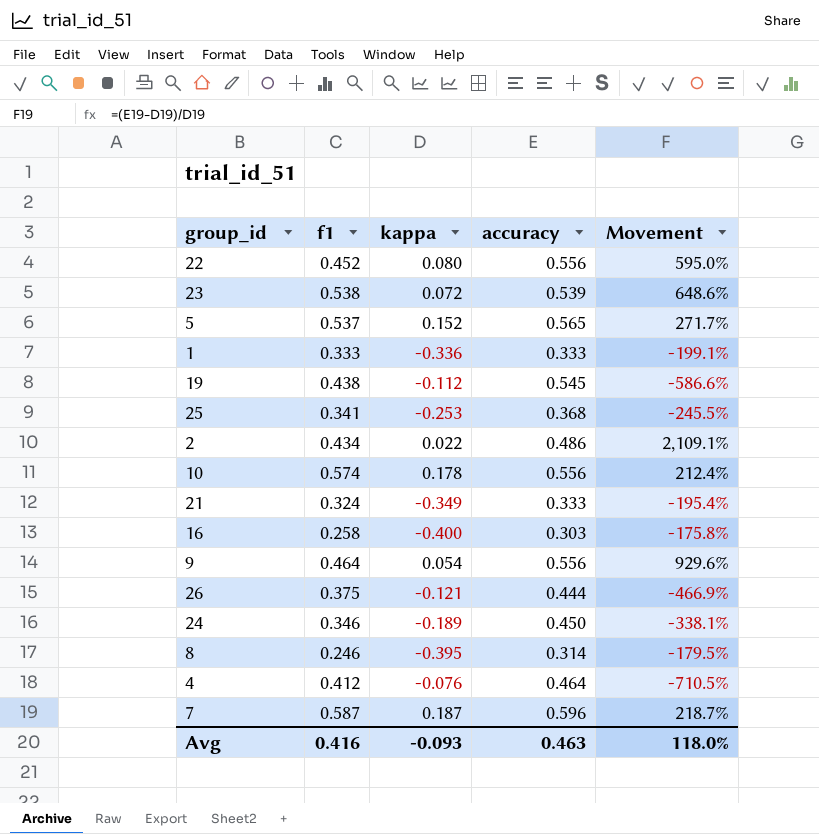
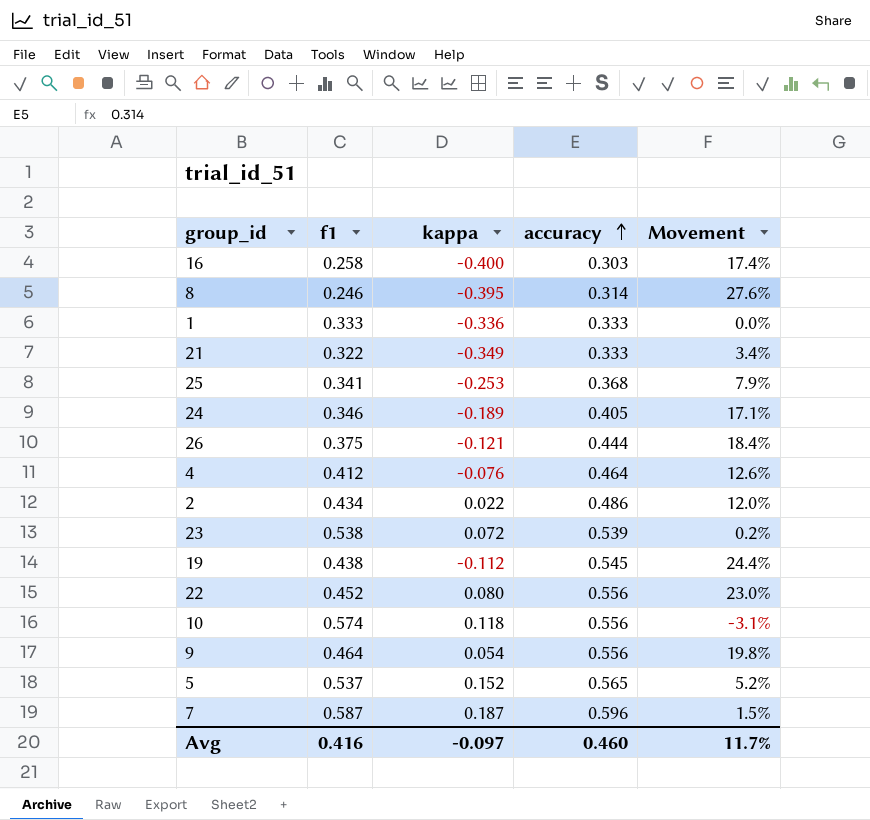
row order: none -> accuracy ascending
column Movement | formula: ([accuracy] - [kappa]) / [kappa] -> ([accuracy] - [f1]) / [f1]
21 | f1: 0.324 -> 0.322
24 | accuracy: 0.450 -> 0.405
10 | kappa: 0.178 -> 0.118
Avg | kappa: -0.093 -> -0.097
Avg | accuracy: 0.463 -> 0.460
Avg | Movement: 118.0% -> 11.7%

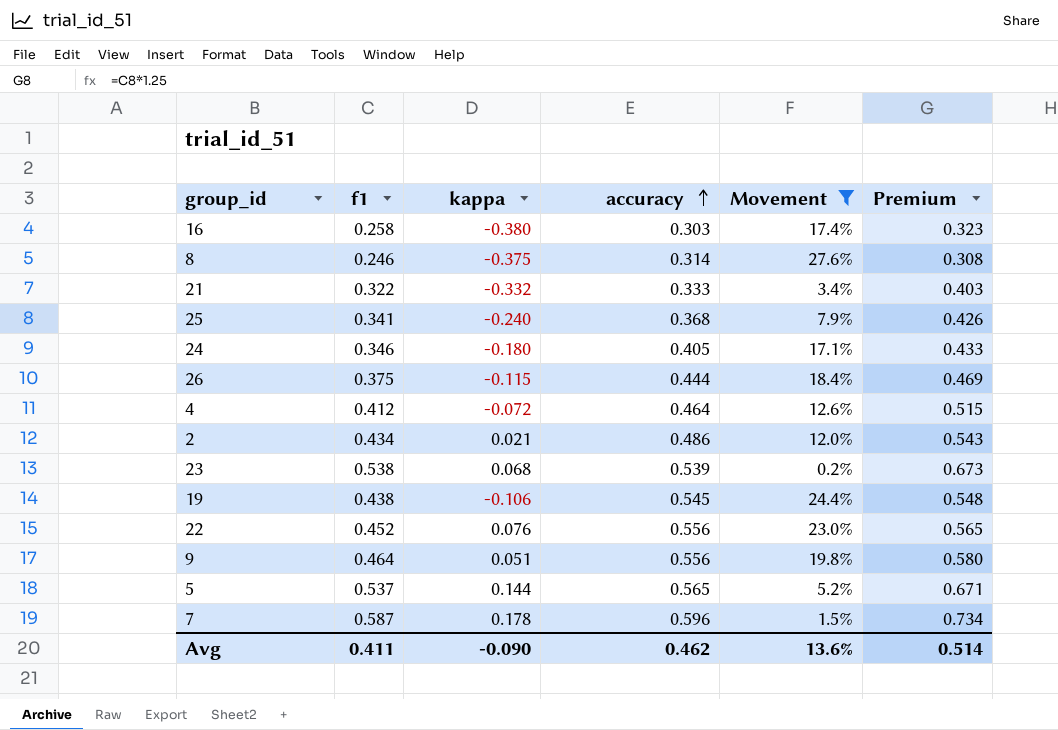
filter: none -> Movement >= 0.2%
column Premium | formula: none -> [f1] * 1.25
16 | kappa: -0.400 -> -0.380
8 | kappa: -0.395 -> -0.375
21 | kappa: -0.349 -> -0.332
25 | kappa: -0.253 -> -0.240
24 | kappa: -0.189 -> -0.180
26 | kappa: -0.121 -> -0.115
4 | kappa: -0.076 -> -0.072
2 | kappa: 0.022 -> 0.021
23 | kappa: 0.072 -> 0.068
19 | kappa: -0.112 -> -0.106
22 | kappa: 0.080 -> 0.076
9 | kappa: 0.054 -> 0.051
5 | kappa: 0.152 -> 0.144
7 | kappa: 0.187 -> 0.178
Avg | f1: 0.416 -> 0.411
Avg | kappa: -0.097 -> -0.090
Avg | accuracy: 0.460 -> 0.462
Avg | Movement: 11.7% -> 13.6%

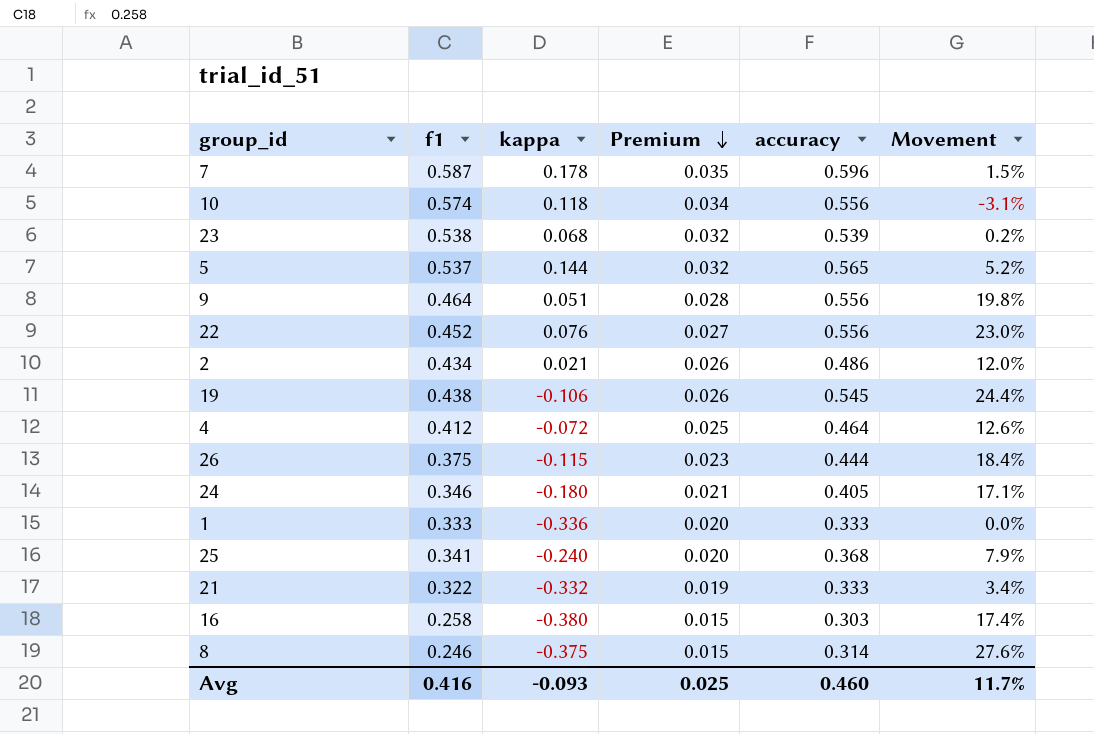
filter: Movement >= 0.2% -> none
row order: accuracy ascending -> Premium descending
column Premium | formula: [f1] * 1.25 -> [f1] * 0.06
column Premium | position: 6 -> 4
Avg | f1: 0.411 -> 0.416
Avg | kappa: -0.090 -> -0.093
Avg | Premium: 0.514 -> 0.025
Avg | accuracy: 0.462 -> 0.460
Avg | Movement: 13.6% -> 11.7%

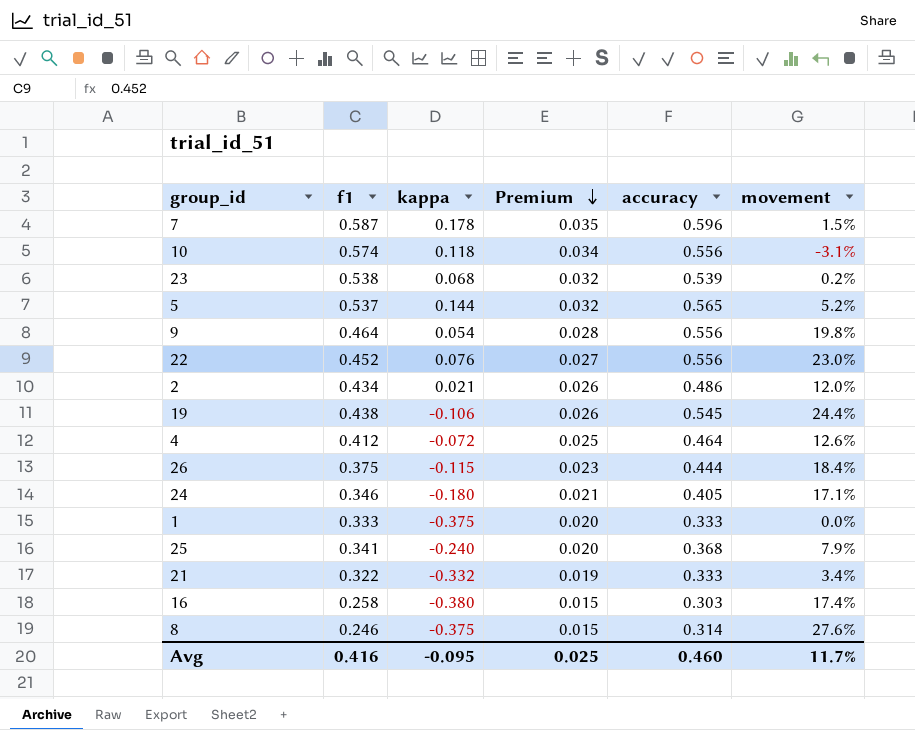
column name: Movement -> movement
9 | kappa: 0.051 -> 0.054
1 | kappa: -0.336 -> -0.375
Avg | kappa: -0.093 -> -0.095

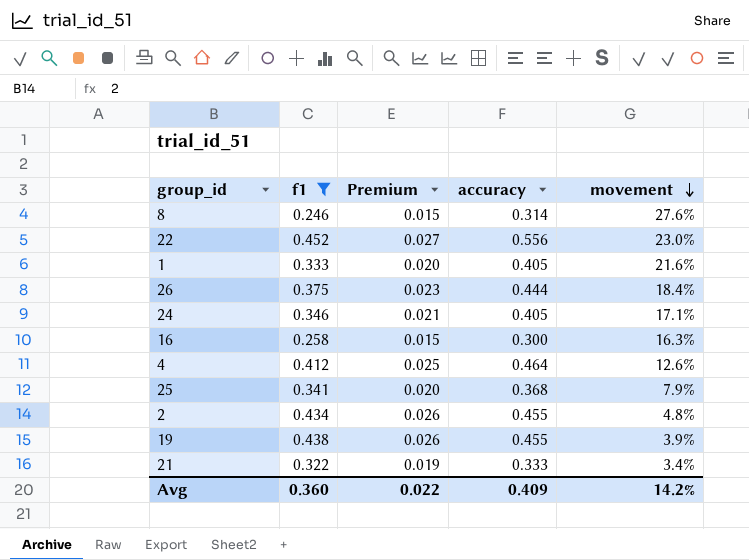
filter: none -> f1 <= 0.452
row order: Premium descending -> movement descending
column kappa | position: 3 -> none
1 | accuracy: 0.333 -> 0.405
1 | movement: 0.0% -> 21.6%
16 | accuracy: 0.303 -> 0.300
16 | movement: 17.4% -> 16.3%
2 | accuracy: 0.486 -> 0.455
2 | movement: 12.0% -> 4.8%
19 | accuracy: 0.545 -> 0.455
19 | movement: 24.4% -> 3.9%
Avg | f1: 0.416 -> 0.360
Avg | Premium: 0.025 -> 0.022
Avg | accuracy: 0.460 -> 0.409
Avg | movement: 11.7% -> 14.2%

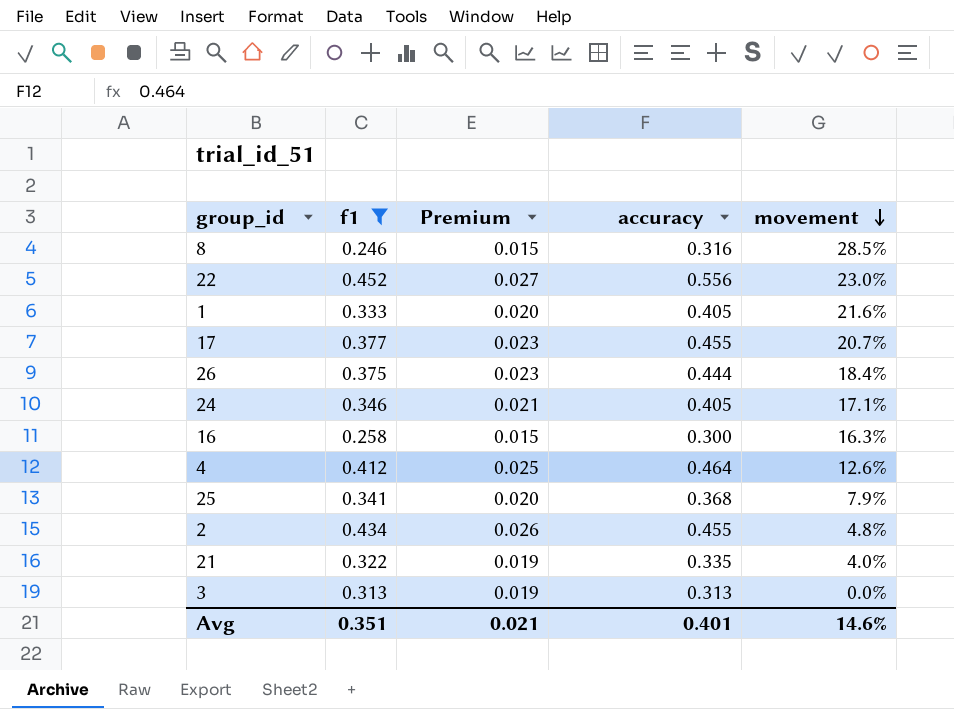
row 19: 0.438 | 0.026 | 0.455 | 3.9% -> none
8 | accuracy: 0.314 -> 0.316
8 | movement: 27.6% -> 28.5%
row 17: none -> 0.377 | 0.023 | 0.455 | 20.7%
21 | accuracy: 0.333 -> 0.335
21 | movement: 3.4% -> 4.0%
row 3: none -> 0.313 | 0.019 | 0.313 | 0.0%
Avg | f1: 0.360 -> 0.351
Avg | Premium: 0.022 -> 0.021
Avg | accuracy: 0.409 -> 0.401
Avg | movement: 14.2% -> 14.6%

